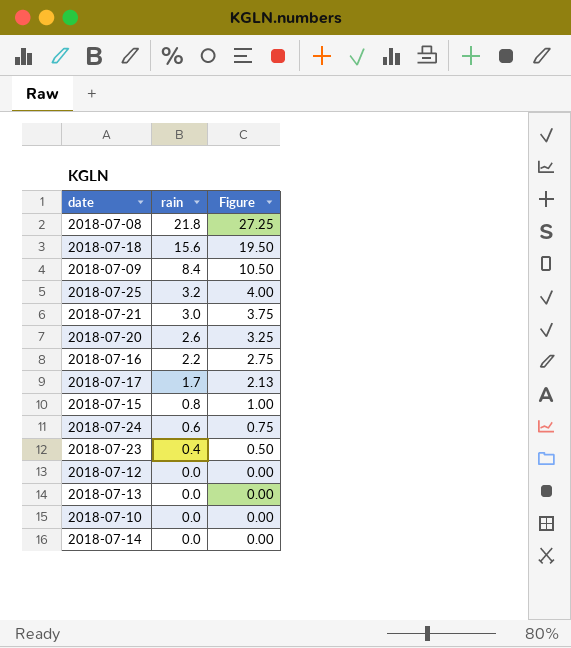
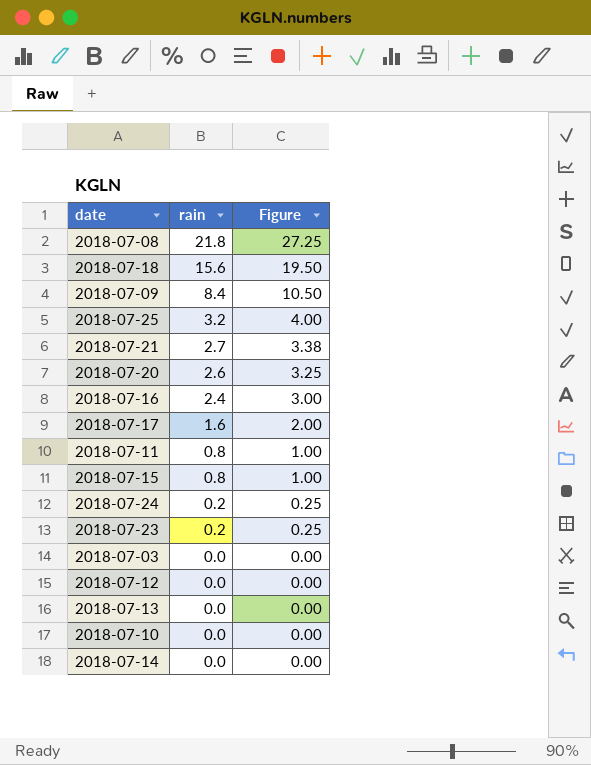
2018-07-21 | rain: 3.0 -> 2.7
2018-07-21 | Figure: 3.75 -> 3.38
2018-07-16 | rain: 2.2 -> 2.4
2018-07-16 | Figure: 2.75 -> 3.00
2018-07-17 | rain: 1.7 -> 1.6
2018-07-17 | Figure: 2.13 -> 2.00
row 2018-07-11: none -> 0.8 | 1.00
2018-07-24 | rain: 0.6 -> 0.2
2018-07-24 | Figure: 0.75 -> 0.25
2018-07-23 | rain: 0.4 -> 0.2
2018-07-23 | Figure: 0.50 -> 0.25
row 2018-07-03: none -> 0.0 | 0.00

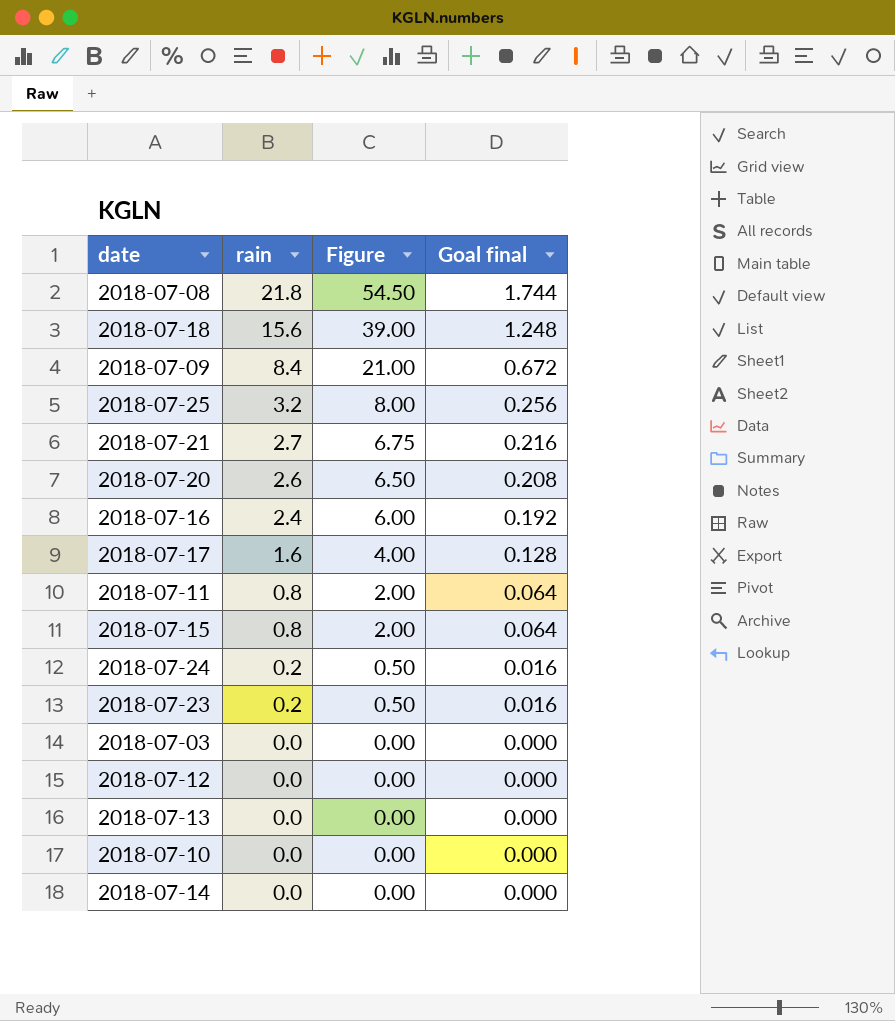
column Figure | formula: [rain] * 1.25 -> [rain] * 2.5
column Goal final | formula: none -> [rain] * 0.08

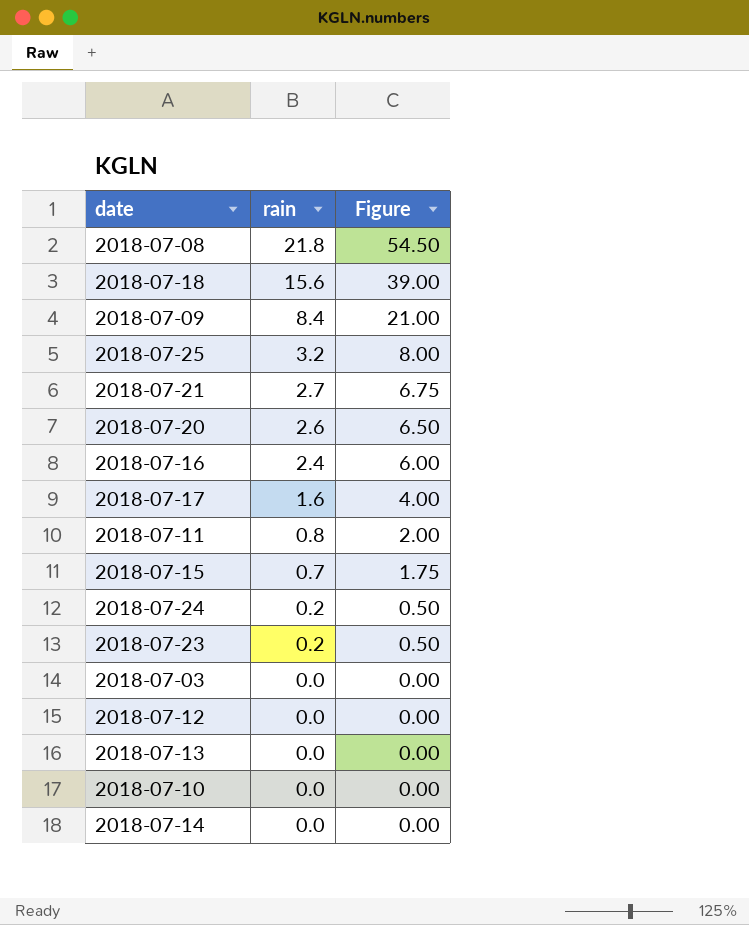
column Goal final | formula: [rain] * 0.08 -> none
2018-07-15 | rain: 0.8 -> 0.7
2018-07-15 | Figure: 2.00 -> 1.75

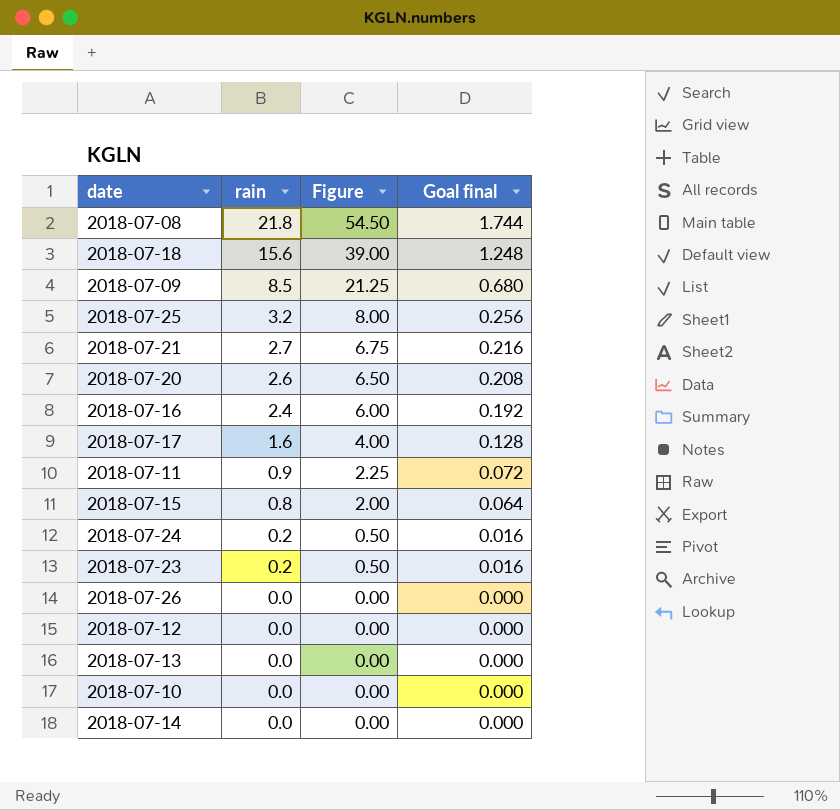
column Goal final | formula: none -> [rain] * 0.08
row 2018-07-03: 0.0 | 0.00 -> none
2018-07-09 | rain: 8.4 -> 8.5
2018-07-09 | Figure: 21.00 -> 21.25
2018-07-11 | rain: 0.8 -> 0.9
2018-07-11 | Figure: 2.00 -> 2.25
2018-07-15 | rain: 0.7 -> 0.8
2018-07-15 | Figure: 1.75 -> 2.00
row 2018-07-26: none -> 0.0 | 0.00 | 0.000

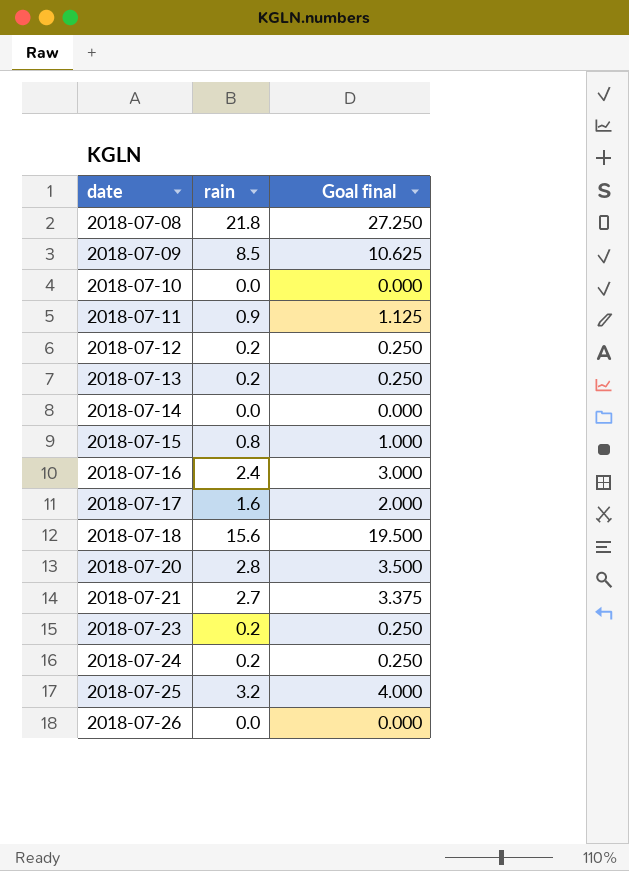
row order: rain descending -> date ascending
column Figure | formula: [rain] * 2.5 -> none
column Goal final | formula: [rain] * 0.08 -> [rain] * 1.25
2018-07-12 | rain: 0.0 -> 0.2
2018-07-13 | rain: 0.0 -> 0.2
2018-07-20 | rain: 2.6 -> 2.8

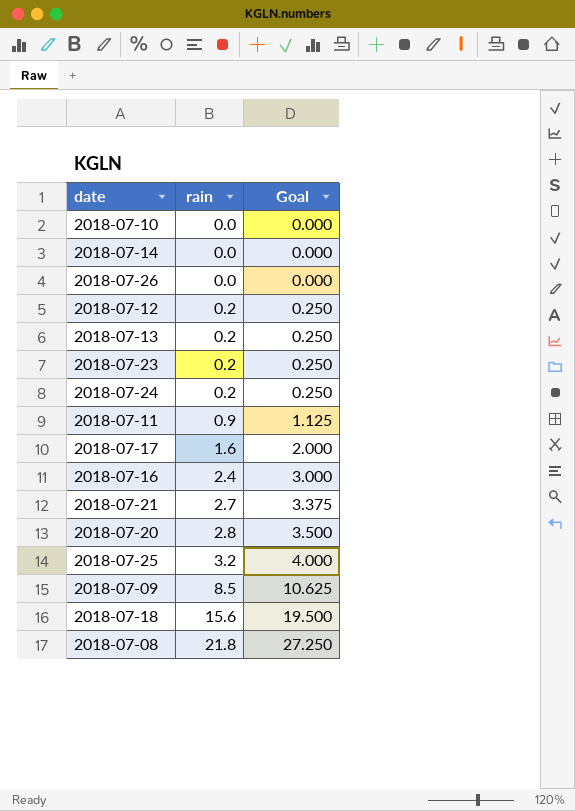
row order: date ascending -> rain ascending
column name: Goal final -> Goal
row 2018-07-15: 0.8 | 1.000 -> none

